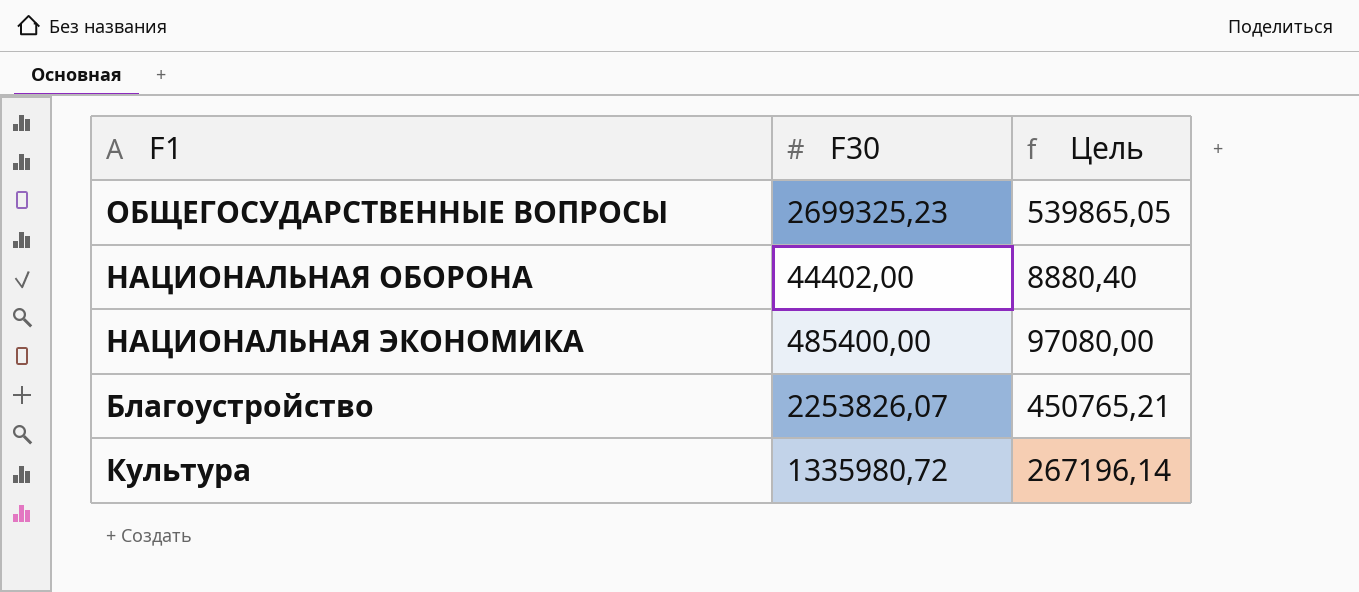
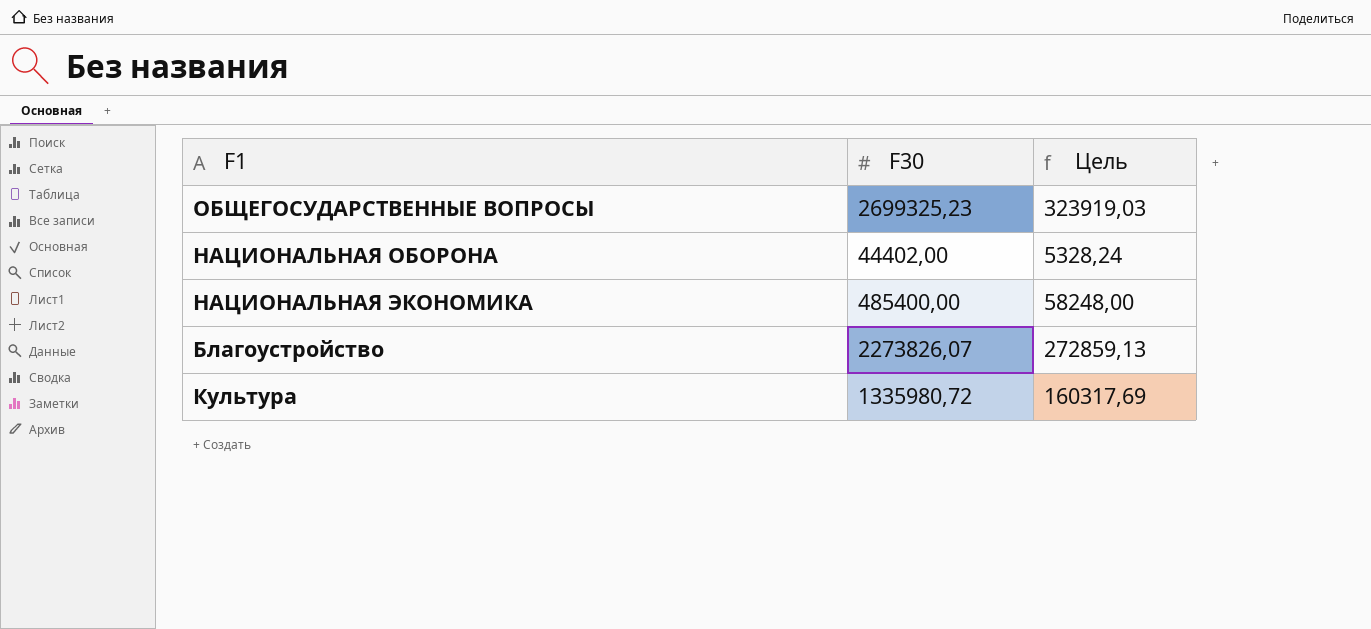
column Цель | formula: [F30] * 0,2 -> [F30] * 0,12
Благоустройство | F30: 2253826,07 -> 2273826,07

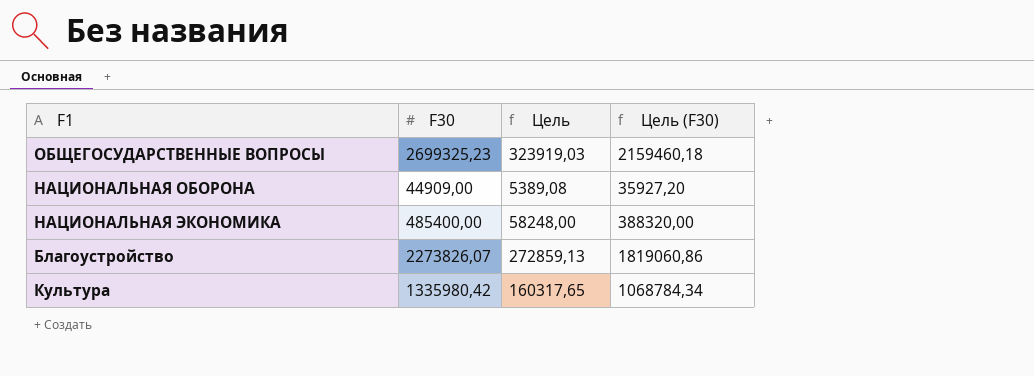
column Цель (F30) | formula: none -> [F30] * 0,8
НАЦИОНАЛЬНАЯ ОБОРОНА | F30: 44402,00 -> 44909,00
НАЦИОНАЛЬНАЯ ОБОРОНА | Цель: 5328,24 -> 5389,08
Культура | F30: 1335980,72 -> 1335980,42
Культура | Цель: 160317,69 -> 160317,65

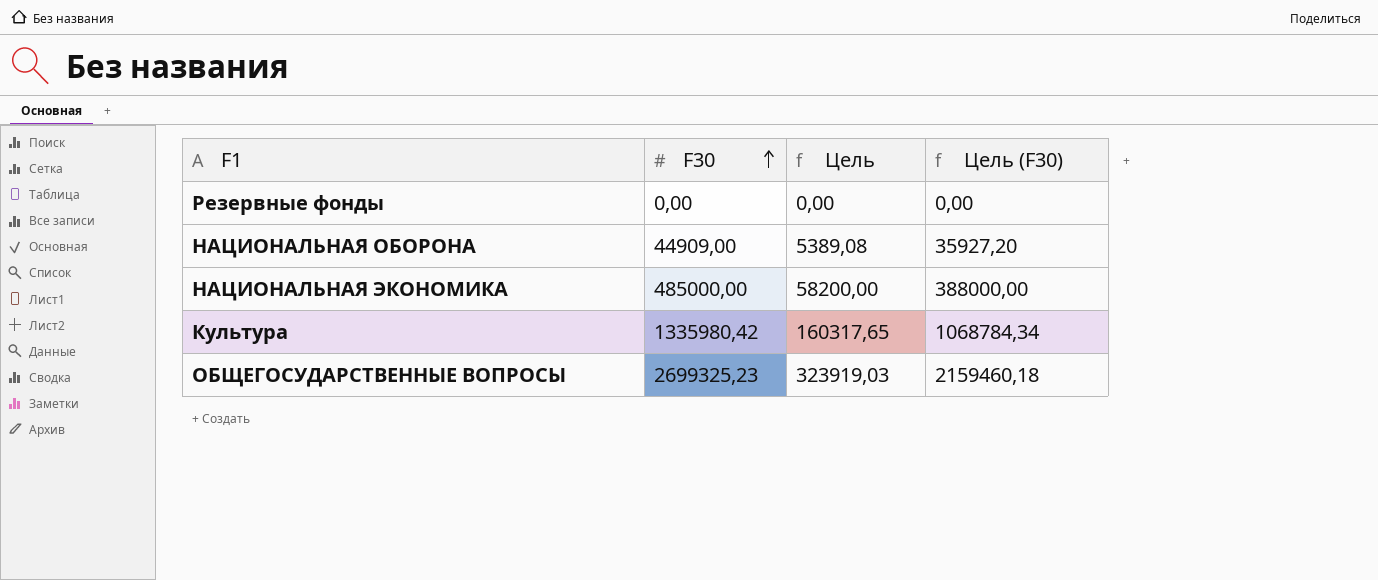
row order: none -> F30 ascending
row Благоустройство: 2273826,07 | 272859,13 | 1819060,86 -> none
row Резервные фонды: none -> 0,00 | 0,00 | 0,00
НАЦИОНАЛЬНАЯ ЭКОНОМИКА | F30: 485400,00 -> 485000,00
НАЦИОНАЛЬНАЯ ЭКОНОМИКА | Цель: 58248,00 -> 58200,00
НАЦИОНАЛЬНАЯ ЭКОНОМИКА | Цель (F30): 388320,00 -> 388000,00

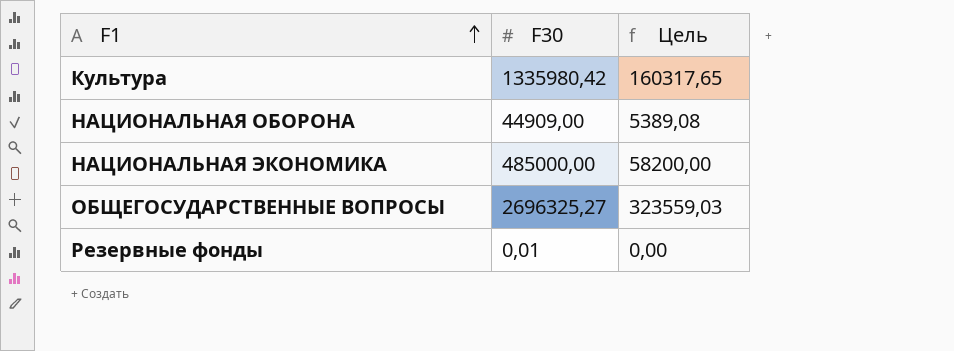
row order: F30 ascending -> F1 ascending
column Цель (F30) | formula: [F30] * 0,8 -> none
ОБЩЕГОСУДАРСТВЕННЫЕ ВОПРОСЫ | F30: 2699325,23 -> 2696325,27
ОБЩЕГОСУДАРСТВЕННЫЕ ВОПРОСЫ | Цель: 323919,03 -> 323559,03
Резервные фонды | F30: 0,00 -> 0,01

